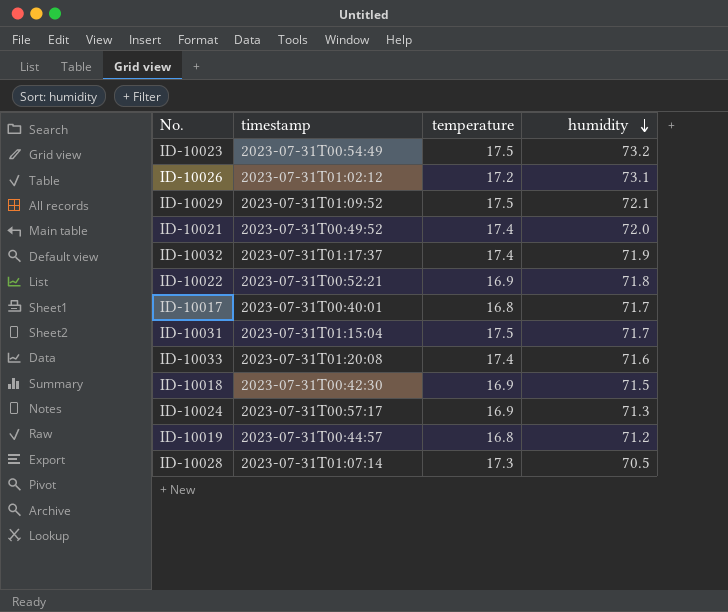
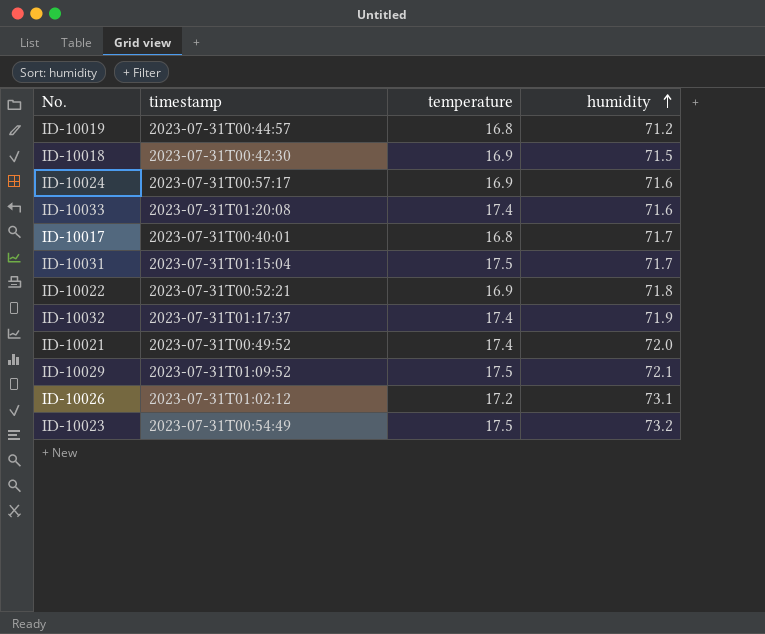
row order: humidity descending -> humidity ascending
row ID-10028: 2023-07-31T01:07:14 | 17.3 | 70.5 -> none
ID-10024 | humidity: 71.3 -> 71.6

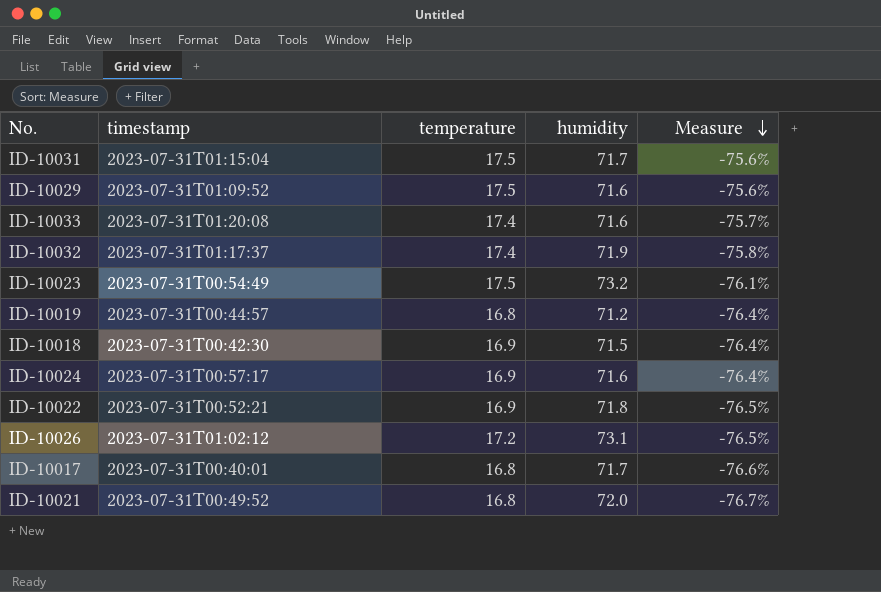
row order: humidity ascending -> Measure descending
column Measure | formula: none -> ([temperature] - [humidity]) / [humidity]
ID-10029 | humidity: 72.1 -> 71.6
ID-10021 | temperature: 17.4 -> 16.8

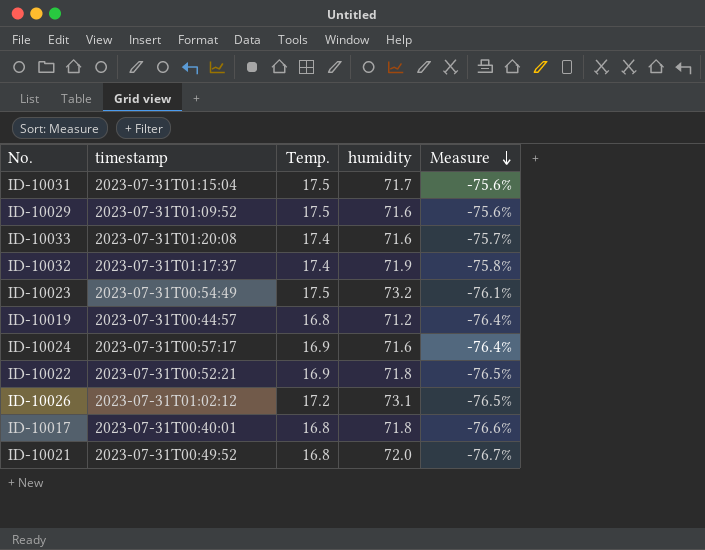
column name: temperature -> Temp.
row ID-10018: 2023-07-31T00:42:30 | 16.9 | 71.5 | -76.4% -> none
ID-10017 | humidity: 71.7 -> 71.8

